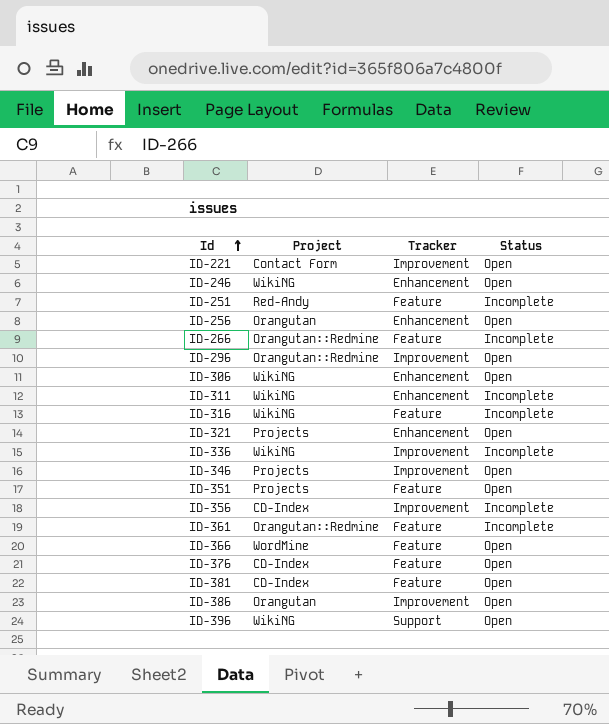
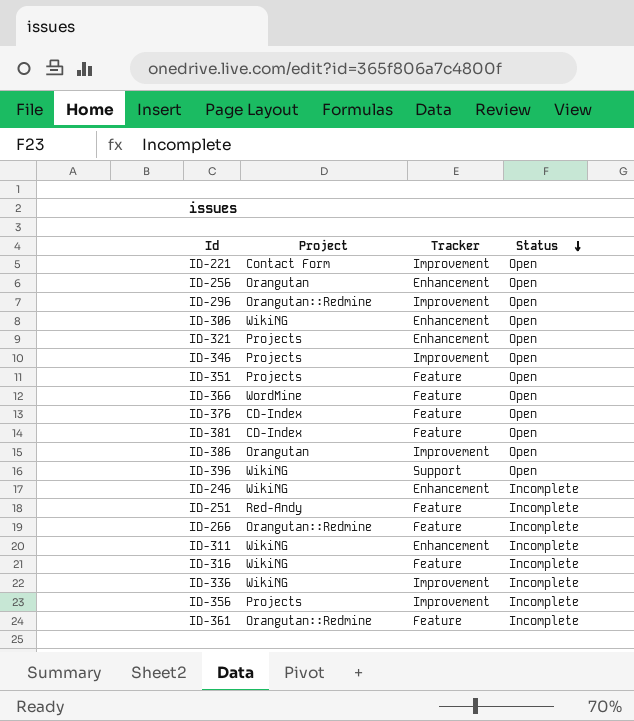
row order: Id ascending -> Status descending
ID-246 | Status: Open -> Incomplete
ID-356 | Project: CD-Index -> Projects

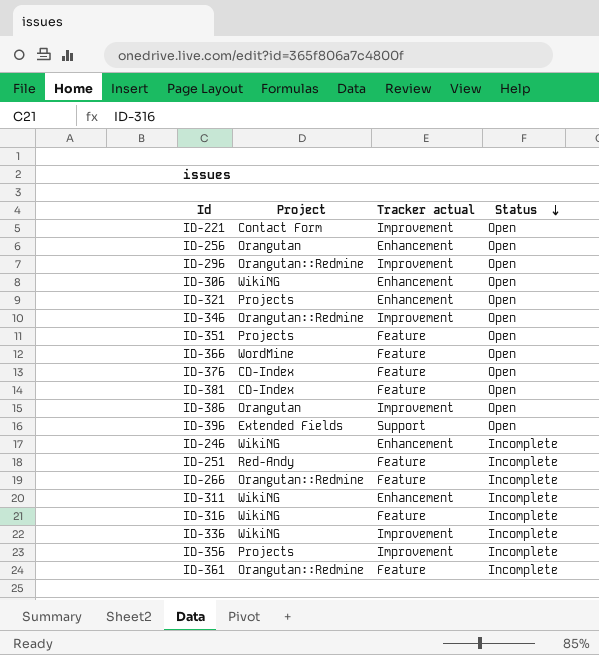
column name: Tracker -> Tracker actual
ID-346 | Project: Projects -> Orangutan::Redmine
ID-396 | Project: WikiNG -> Extended Fields

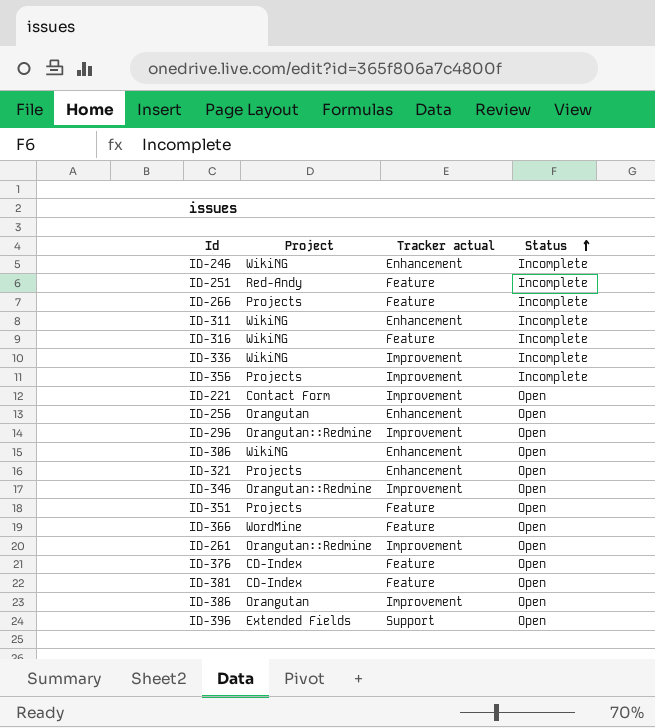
row order: Status descending -> Status ascending
row ID-361: Orangutan::Redmine | Feature | Incomplete -> none
ID-266 | Project: Orangutan::Redmine -> Projects
row ID-261: none -> Orangutan::Redmine | Improvement | Open

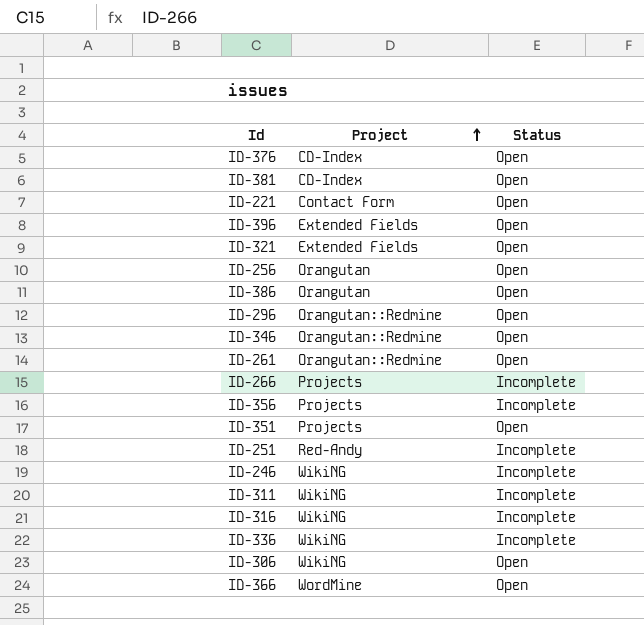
row order: Status ascending -> Project ascending
column Tracker actual | position: 3 -> none
ID-321 | Project: Projects -> Extended Fields

